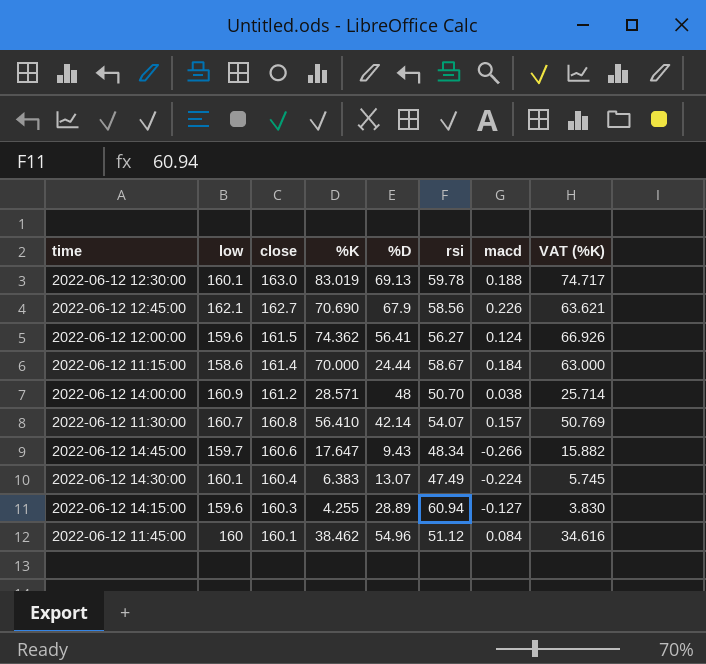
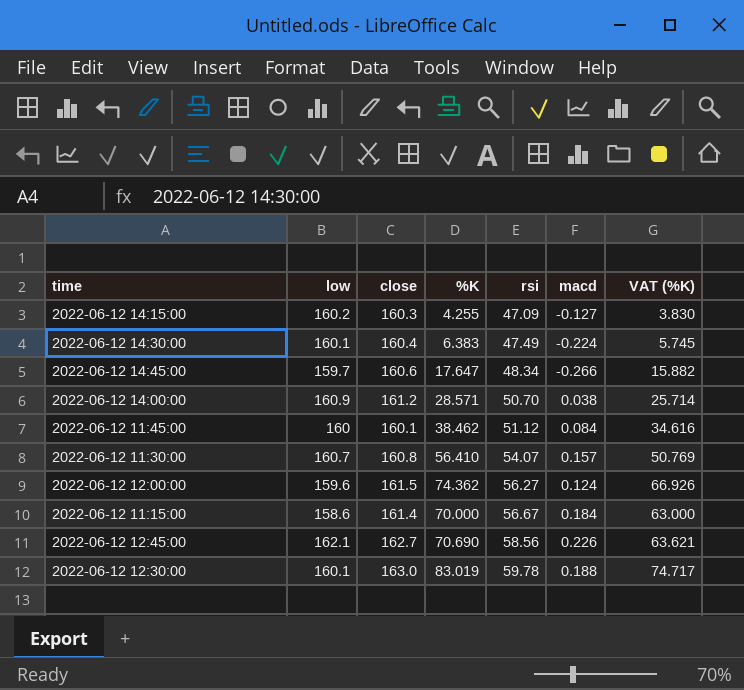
row order: close descending -> rsi ascending
column %D | position: 5 -> none
2022-06-12 14:15:00 | low: 159.6 -> 160.2
2022-06-12 14:15:00 | rsi: 60.94 -> 47.09
2022-06-12 11:15:00 | rsi: 58.67 -> 56.67

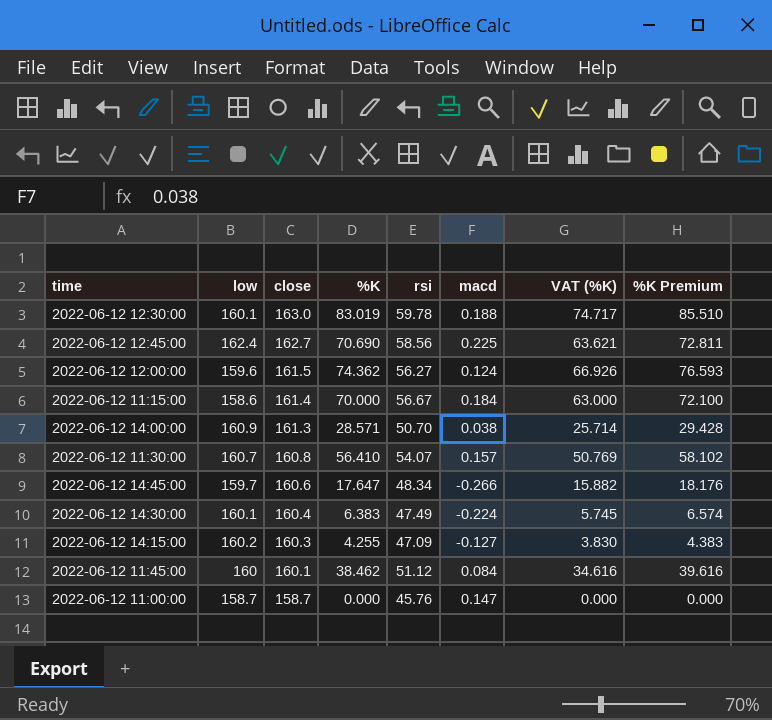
row order: rsi ascending -> close descending
column %K Premium | formula: none -> [%K] * 1.03
2022-06-12 12:45:00 | low: 162.1 -> 162.4
2022-06-12 12:45:00 | macd: 0.226 -> 0.225
2022-06-12 14:00:00 | close: 161.2 -> 161.3
row 2022-06-12 11:00:00: none -> 158.7 | 158.7 | 0.000 | 45.76 | 0.147 | 0.000 | 0.000

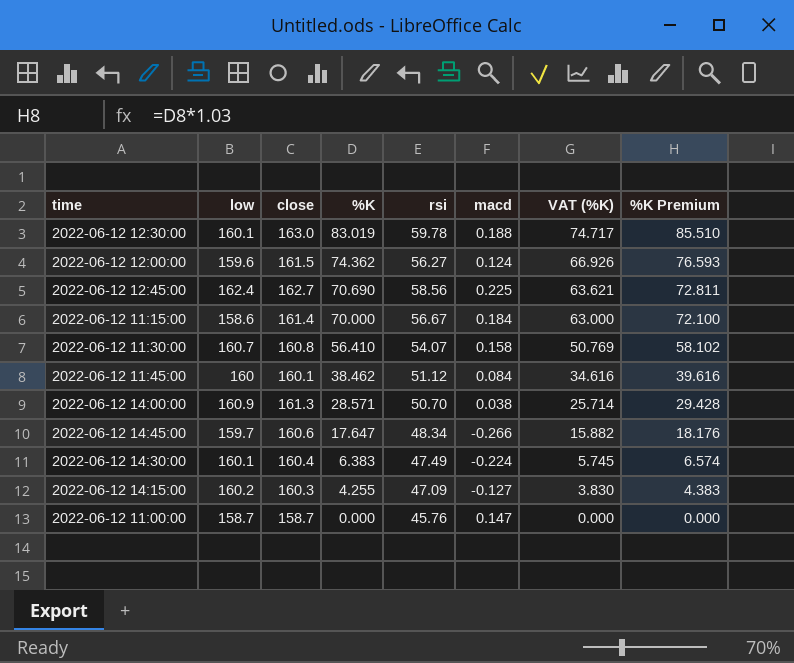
row order: close descending -> %K descending
2022-06-12 11:30:00 | macd: 0.157 -> 0.158

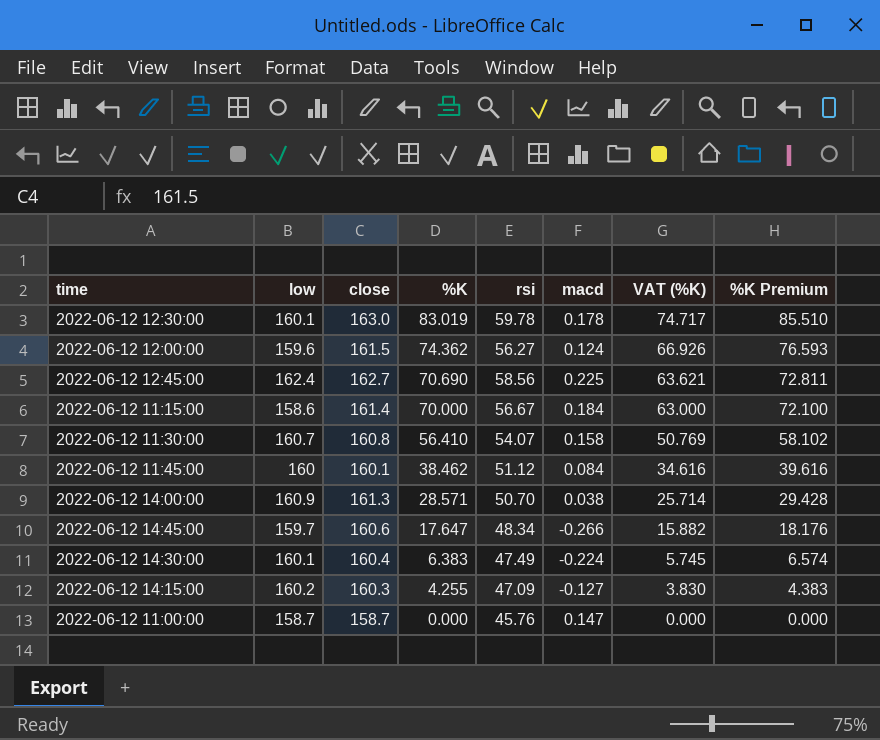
2022-06-12 12:30:00 | macd: 0.188 -> 0.178

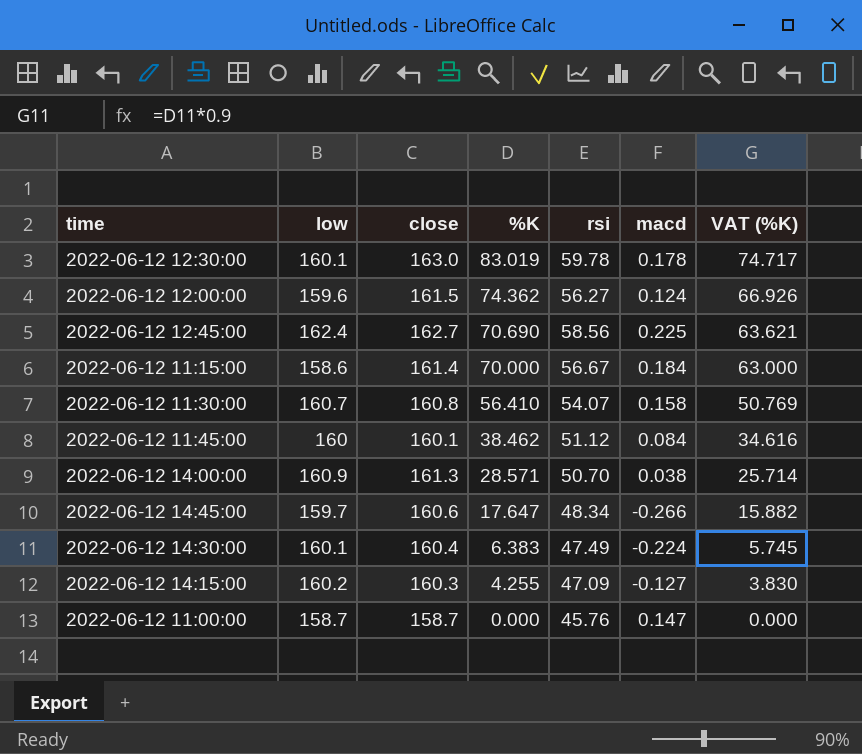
column %K Premium | formula: [%K] * 1.03 -> none

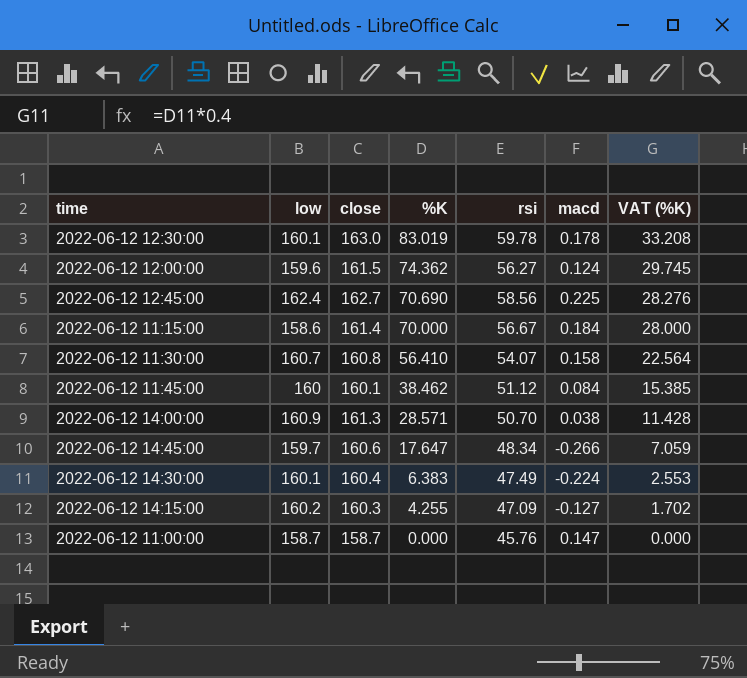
column VAT (%K) | formula: [%K] * 0.9 -> [%K] * 0.4

